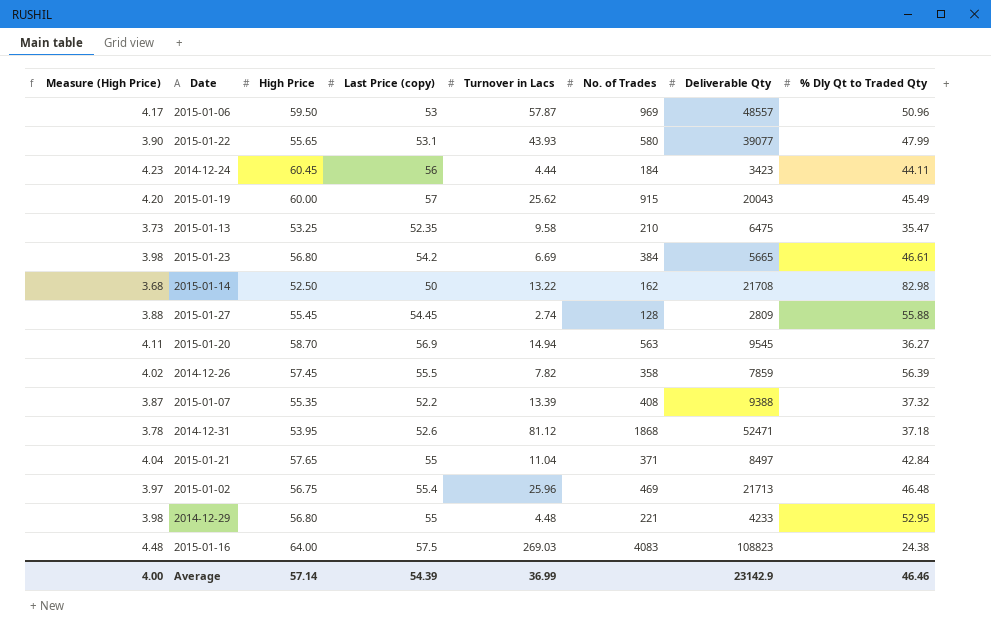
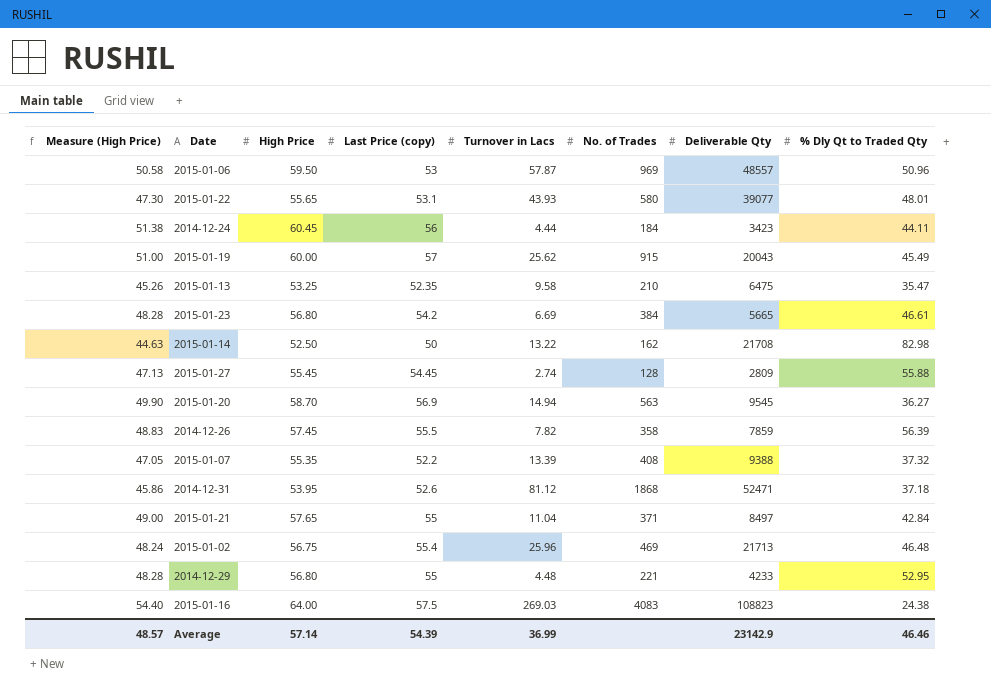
column Measure (High Price) | formula: [High Price] * 0.07 -> [High Price] * 0.85
2015-01-22 | % Dly Qt to Traded Qty: 47.99 -> 48.01
Average | Measure (High Price): 4.00 -> 48.57

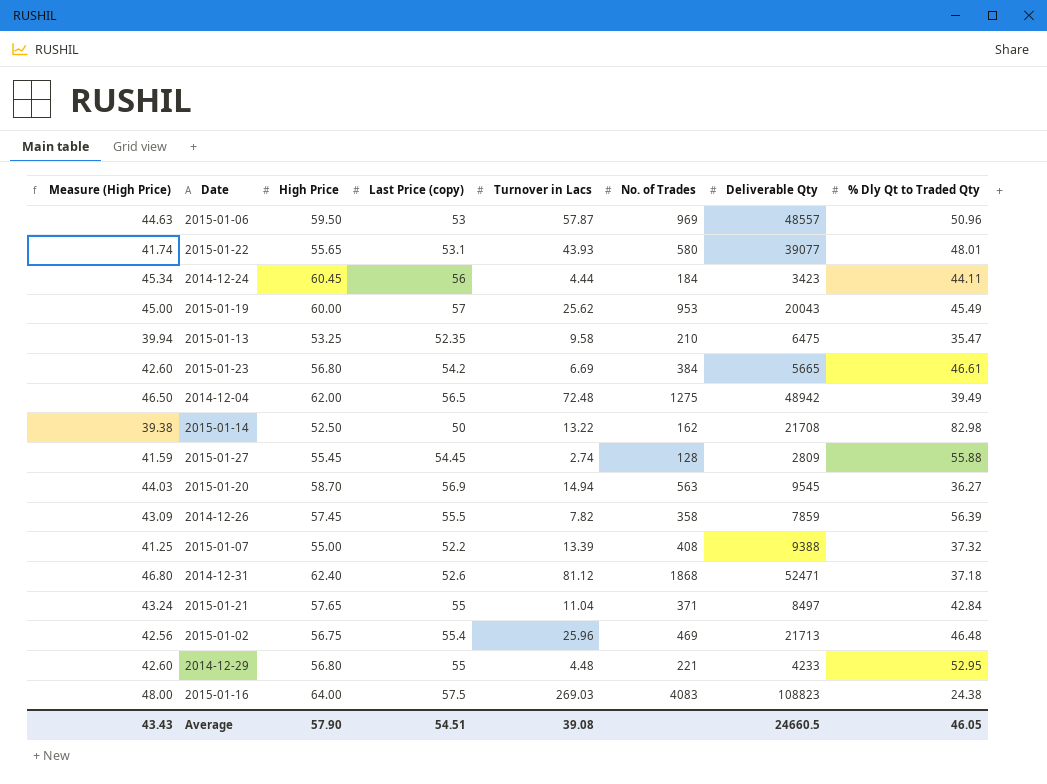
column Measure (High Price) | formula: [High Price] * 0.85 -> [High Price] * 0.75
2015-01-19 | No. of Trades: 915 -> 953
row 2014-12-04: none -> 46.50 | 62.00 | 56.5 | 72.48 | 1275 | 48942 | 39.49
2015-01-07 | High Price: 55.35 -> 55.00
2014-12-31 | High Price: 53.95 -> 62.40
Average | Measure (High Price): 48.57 -> 43.43
Average | High Price: 57.14 -> 57.90
Average | Last Price (copy): 54.39 -> 54.51
Average | Turnover in Lacs: 36.99 -> 39.08
Average | Deliverable Qty: 23142.9 -> 24660.5
Average | % Dly Qt to Traded Qty: 46.46 -> 46.05

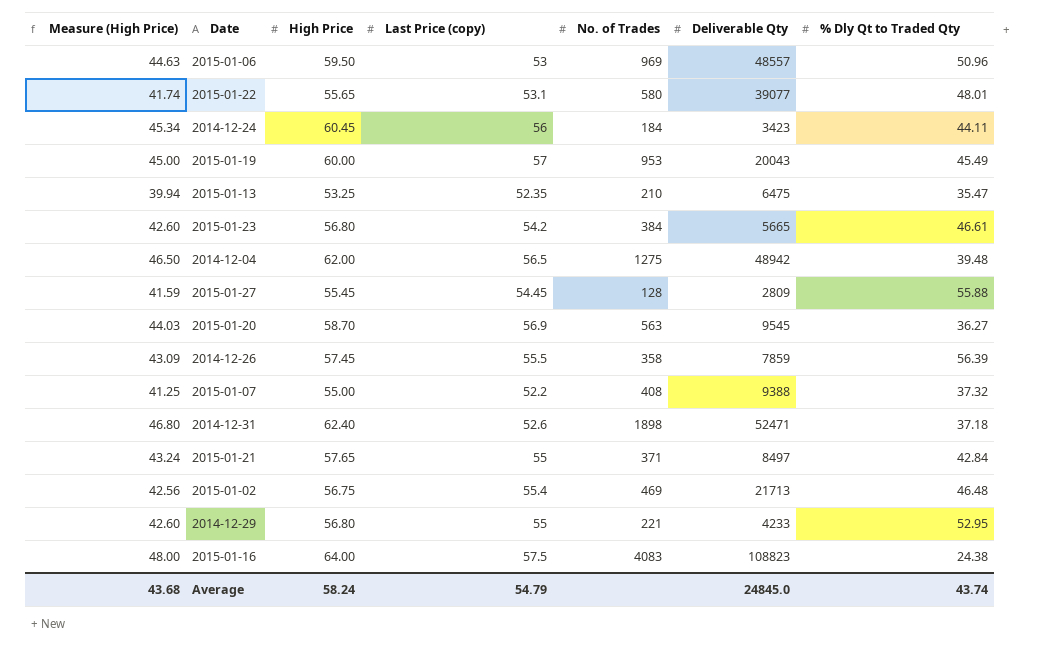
column Turnover in Lacs | position: 5 -> none
row 2015-01-14: 39.38 | 52.50 | 50 | 13.22 | 162 | 21708 | 82.98 -> none
2014-12-04 | % Dly Qt to Traded Qty: 39.49 -> 39.48
2014-12-31 | No. of Trades: 1868 -> 1898
Average | Measure (High Price): 43.43 -> 43.68
Average | High Price: 57.90 -> 58.24
Average | Last Price (copy): 54.51 -> 54.79
Average | Deliverable Qty: 24660.5 -> 24845.0
Average | % Dly Qt to Traded Qty: 46.05 -> 43.74

